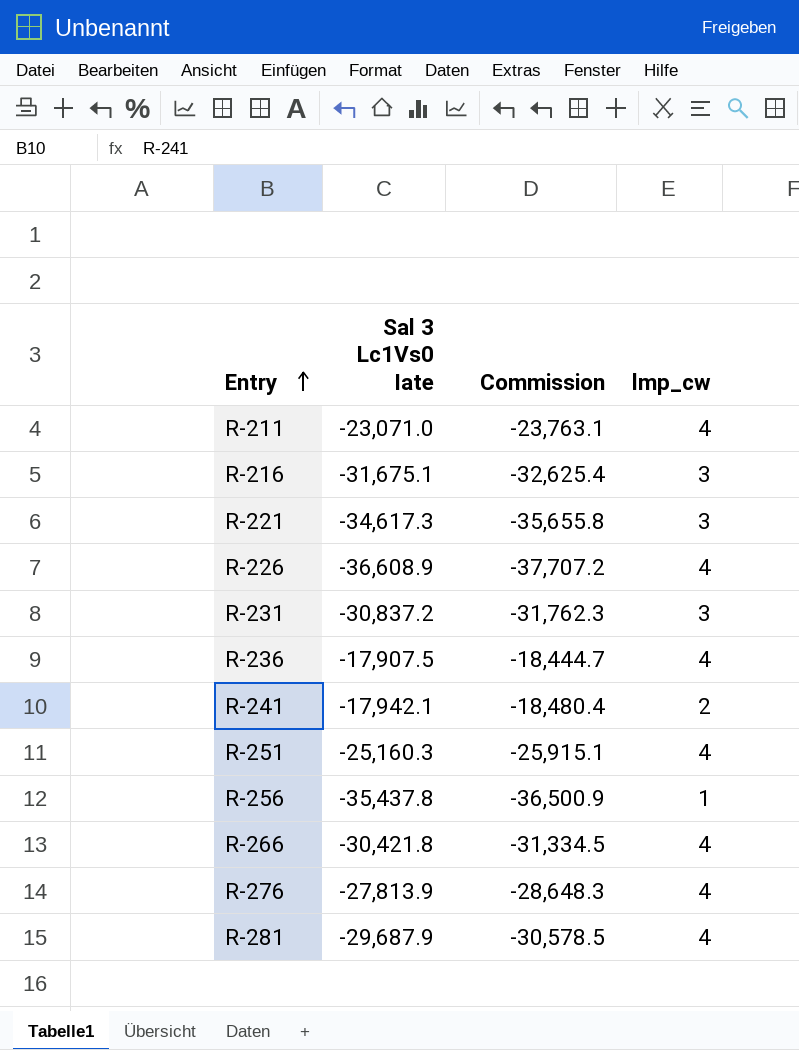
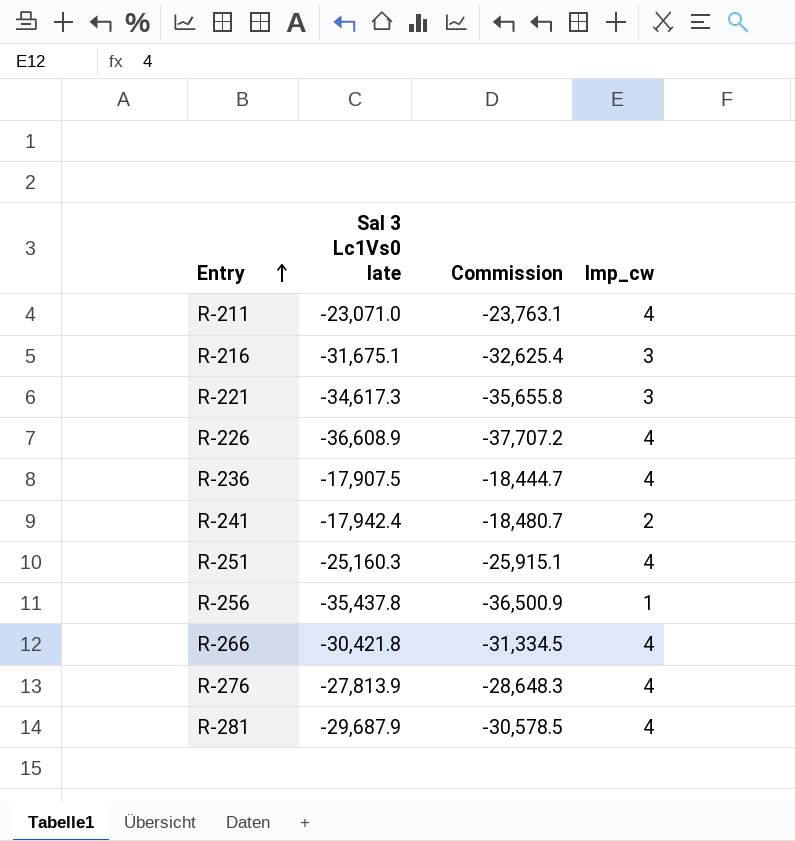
row R-231: -30,837.2 | -31,762.3 | 3 -> none
R-241 | Sal 3 Lc1Vs0 Iate: -17,942.1 -> -17,942.4
R-241 | Commission: -18,480.4 -> -18,480.7

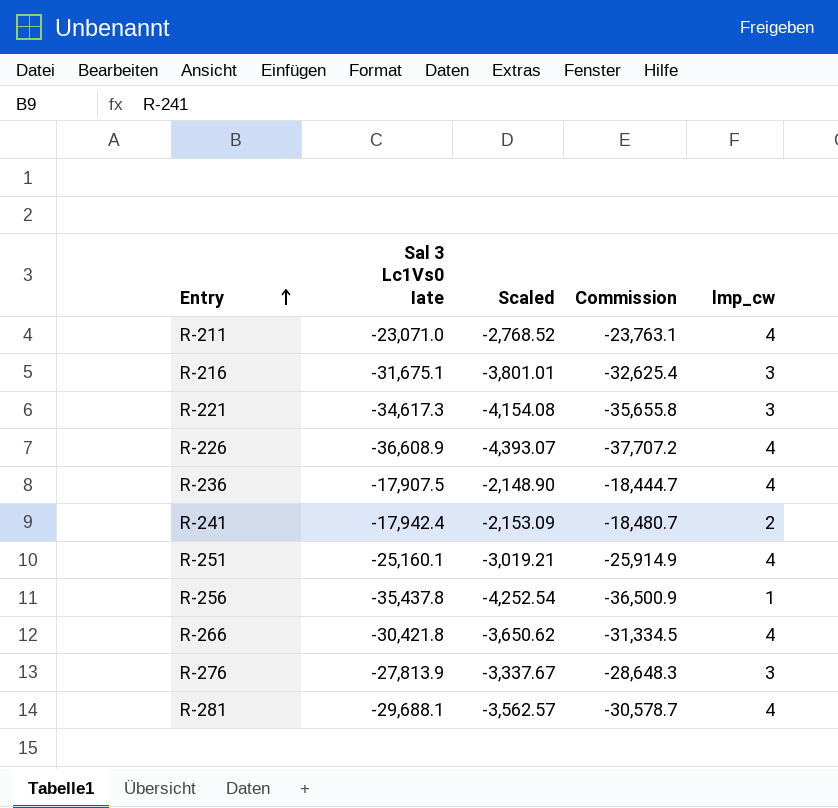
column Scaled | formula: none -> [Sal 3 Lc1Vs0 Iate] * 0.12
R-251 | Sal 3 Lc1Vs0 Iate: -25,160.3 -> -25,160.1
R-251 | Commission: -25,915.1 -> -25,914.9
R-276 | lmp_cw: 4 -> 3
R-281 | Sal 3 Lc1Vs0 Iate: -29,687.9 -> -29,688.1
R-281 | Commission: -30,578.5 -> -30,578.7

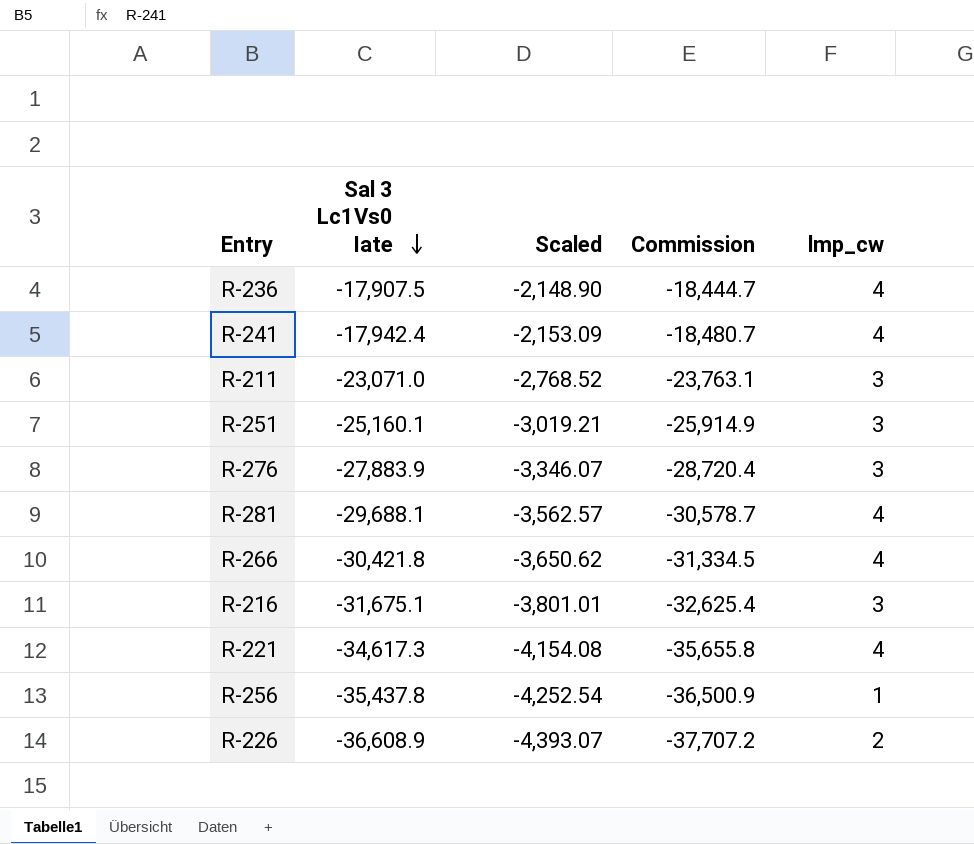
row order: Entry ascending -> Sal 3 Lc1Vs0 Iate descending
R-241 | lmp_cw: 2 -> 4
R-211 | lmp_cw: 4 -> 3
R-251 | lmp_cw: 4 -> 3
R-276 | Sal 3 Lc1Vs0 Iate: -27,813.9 -> -27,883.9
R-276 | Scaled: -3,337.67 -> -3,346.07
R-276 | Commission: -28,648.3 -> -28,720.4
R-221 | lmp_cw: 3 -> 4
R-226 | lmp_cw: 4 -> 2

